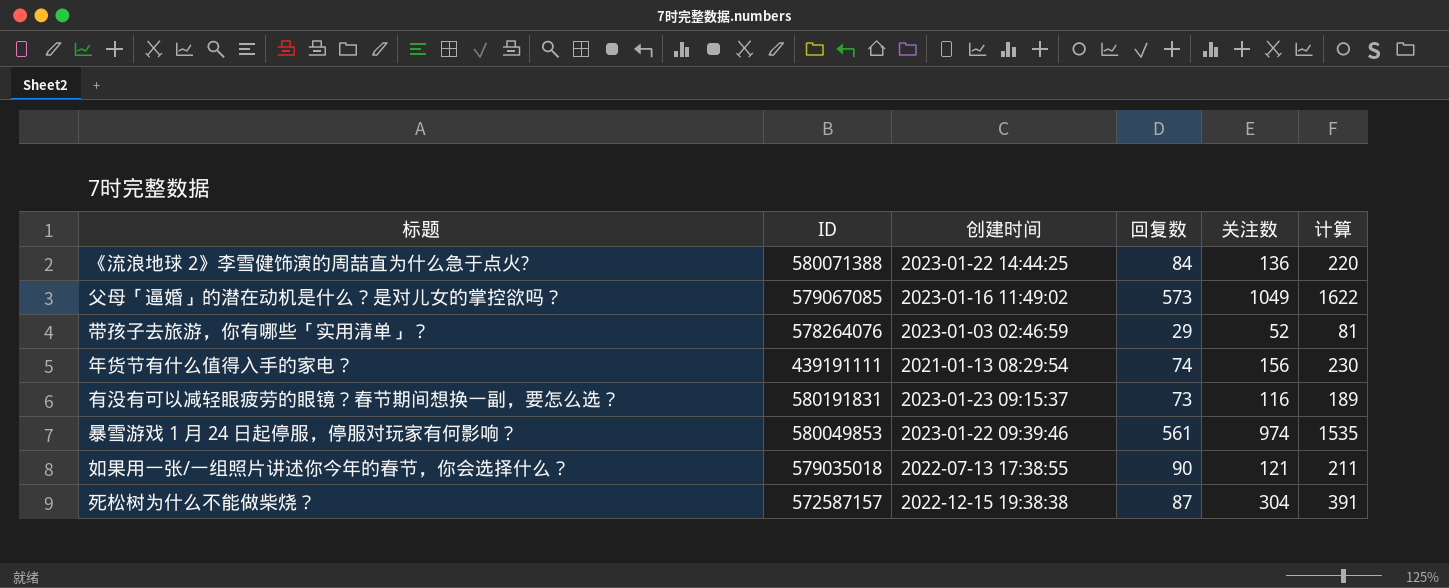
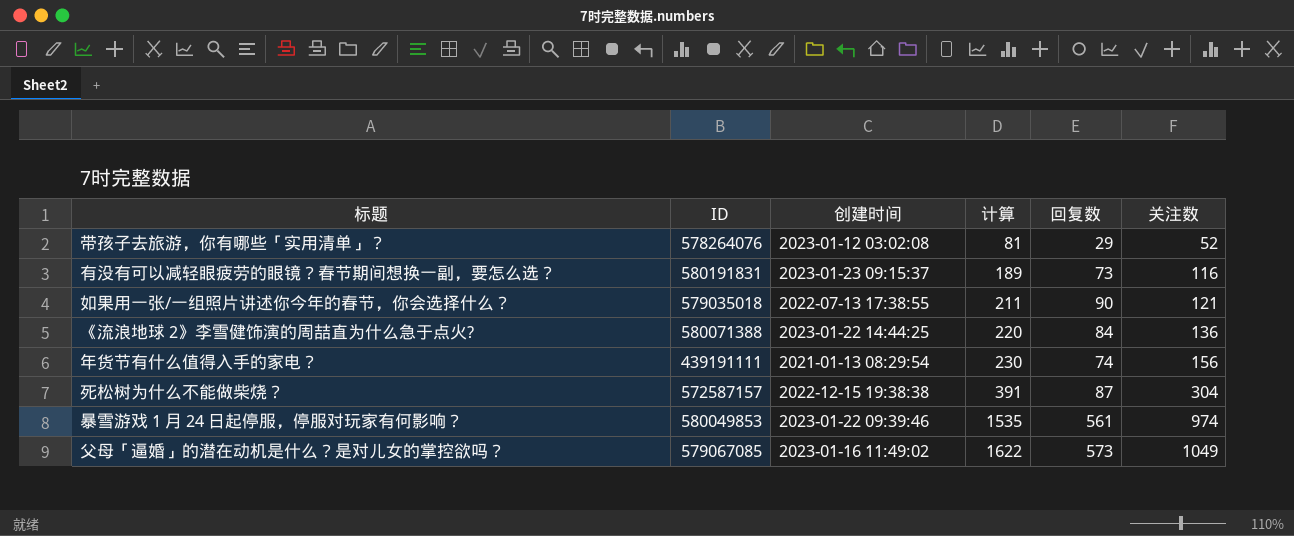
row order: none -> 计算 ascending
column 计算 | position: 6 -> 4
带孩子去旅游，你有哪些「实用清单」？ | 创建时间: 2023-01-03 02:46:59 -> 2023-01-12 03:02:08

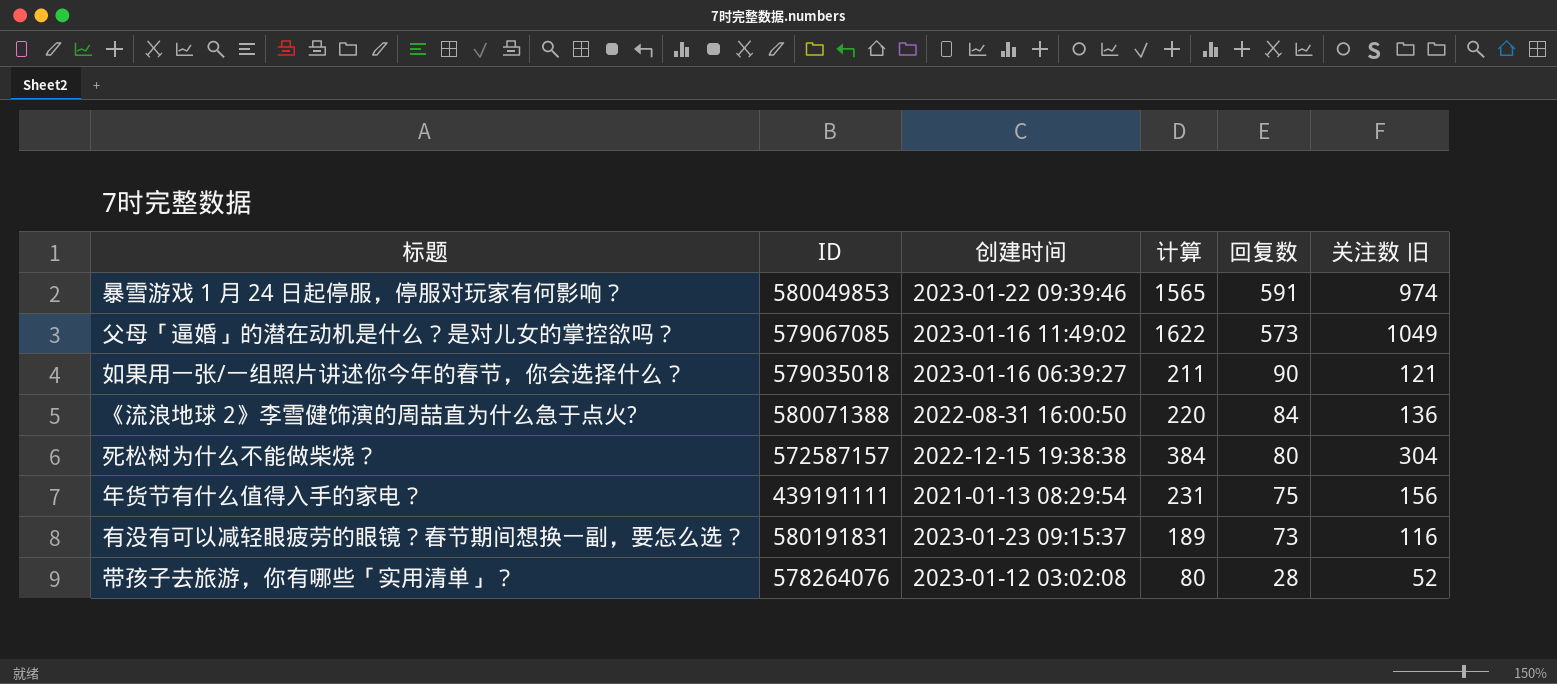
row order: 计算 ascending -> 回复数 descending
column name: 关注数 -> 关注数 旧
暴雪游戏 1 月 24 日起停服，停服对玩家有何影响？ | 计算: 1535 -> 1565
暴雪游戏 1 月 24 日起停服，停服对玩家有何影响？ | 回复数: 561 -> 591
如果用一张/一组照片讲述你今年的春节，你会选择什么？ | 创建时间: 2022-07-13 17:38:55 -> 2023-01-16 06:39:27
《流浪地球 2》李雪健饰演的周喆直为什么急于点火? | 创建时间: 2023-01-22 14:44:25 -> 2022-08-31 16:00:50
死松树为什么不能做柴烧？ | 计算: 391 -> 384
死松树为什么不能做柴烧？ | 回复数: 87 -> 80
年货节有什么值得入手的家电？ | 计算: 230 -> 231
年货节有什么值得入手的家电？ | 回复数: 74 -> 75
带孩子去旅游，你有哪些「实用清单」？ | 计算: 81 -> 80
带孩子去旅游，你有哪些「实用清单」？ | 回复数: 29 -> 28

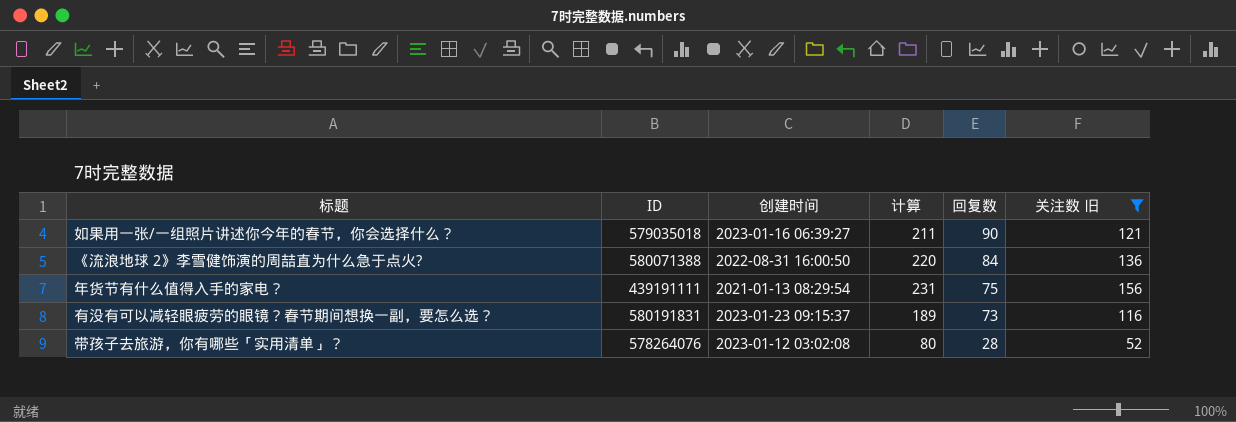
filter: none -> 关注数 旧 <= 156

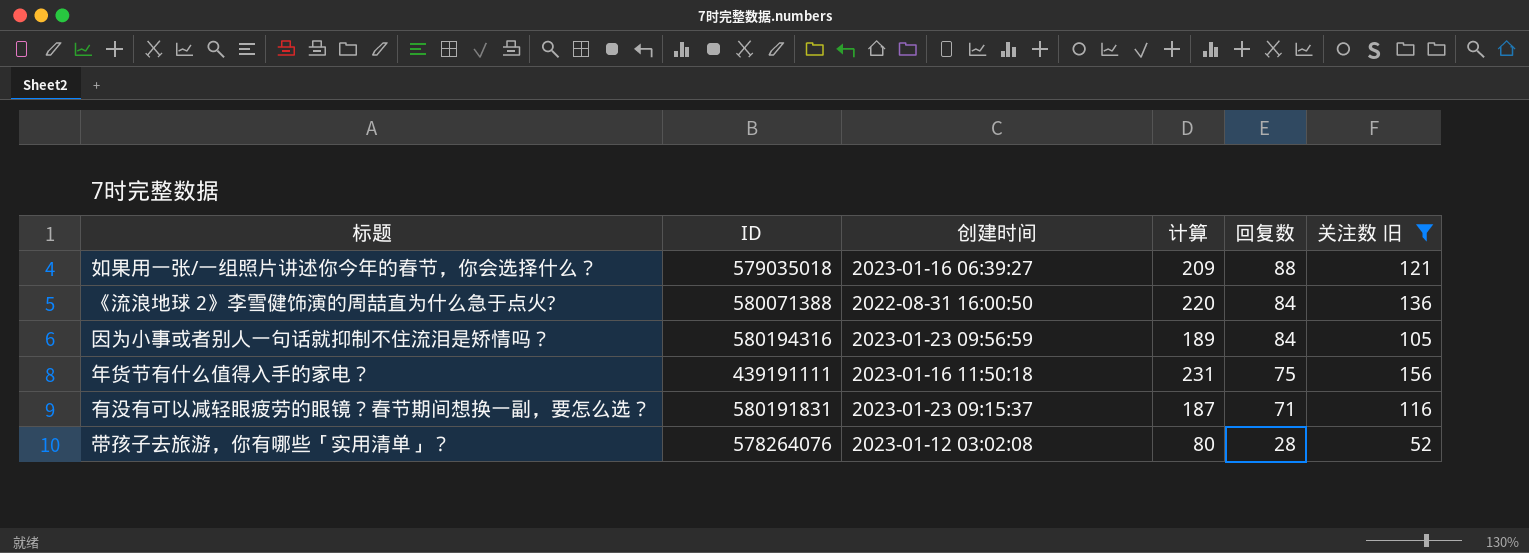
如果用一张/一组照片讲述你今年的春节，你会选择什么？ | 计算: 211 -> 209
如果用一张/一组照片讲述你今年的春节，你会选择什么？ | 回复数: 90 -> 88
row 因为小事或者别人一句话就抑制不住流泪是矫情吗？: none -> 580194316 | 2023-01-23 09:56:59 | 189 | 84 | 105
年货节有什么值得入手的家电？ | 创建时间: 2021-01-13 08:29:54 -> 2023-01-16 11:50:18
有没有可以减轻眼疲劳的眼镜？春节期间想换一副，要怎么选？ | 计算: 189 -> 187
有没有可以减轻眼疲劳的眼镜？春节期间想换一副，要怎么选？ | 回复数: 73 -> 71

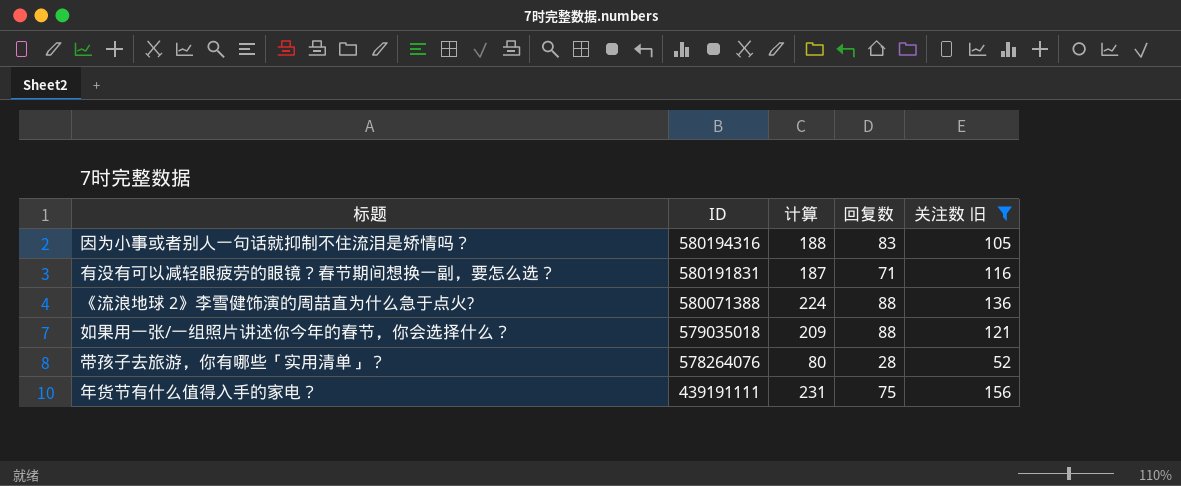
row order: 回复数 descending -> ID descending
column 创建时间 | position: 3 -> none
因为小事或者别人一句话就抑制不住流泪是矫情吗？ | 计算: 189 -> 188
因为小事或者别人一句话就抑制不住流泪是矫情吗？ | 回复数: 84 -> 83
《流浪地球 2》李雪健饰演的周喆直为什么急于点火? | 计算: 220 -> 224
《流浪地球 2》李雪健饰演的周喆直为什么急于点火? | 回复数: 84 -> 88

